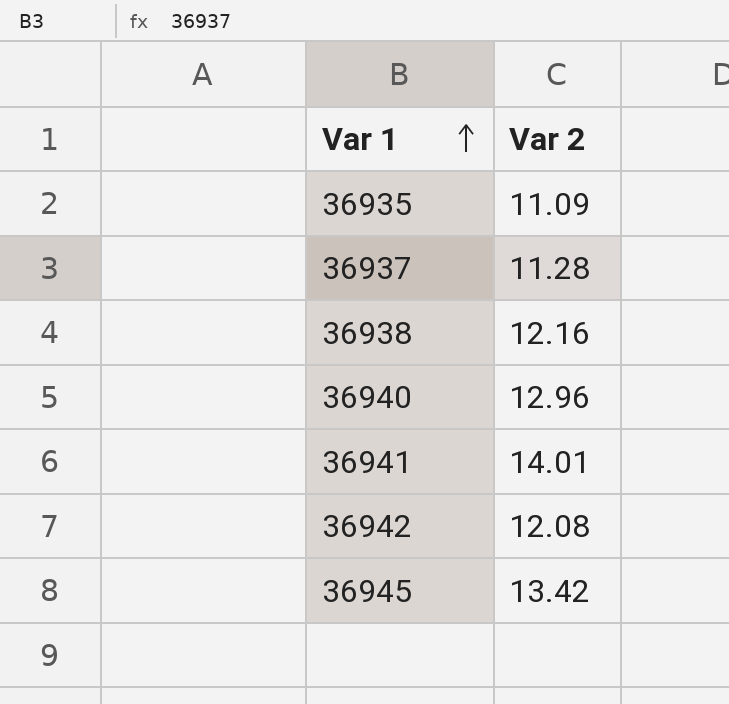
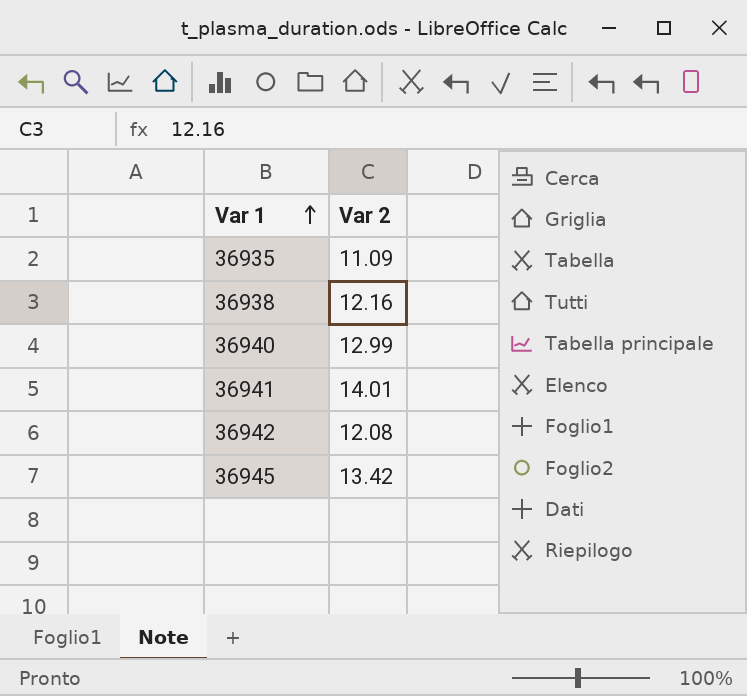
row 36937: 11.28 -> none
36940 | Var 2: 12.96 -> 12.99

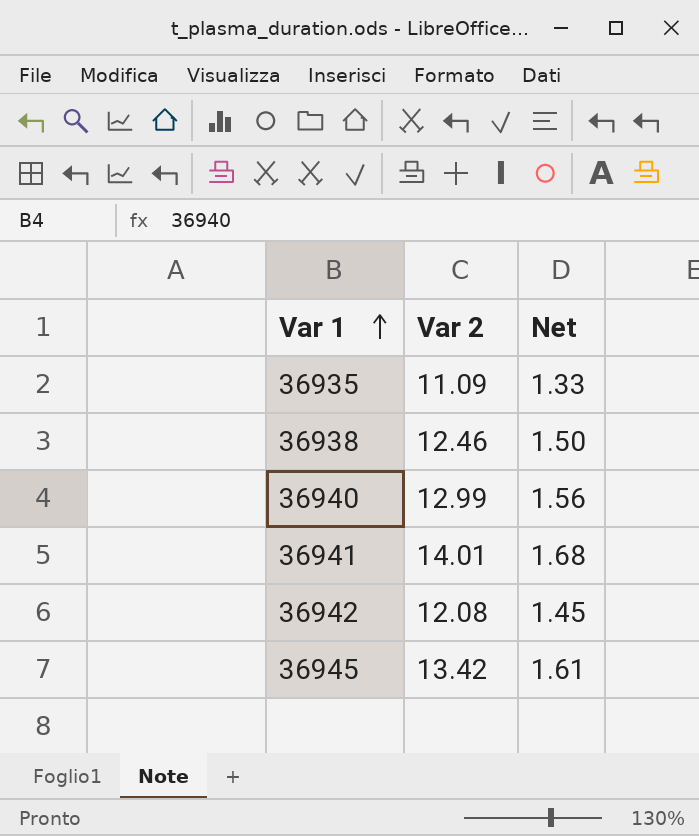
column Net | formula: none -> [Var 2] * 0.12
36938 | Var 2: 12.16 -> 12.46

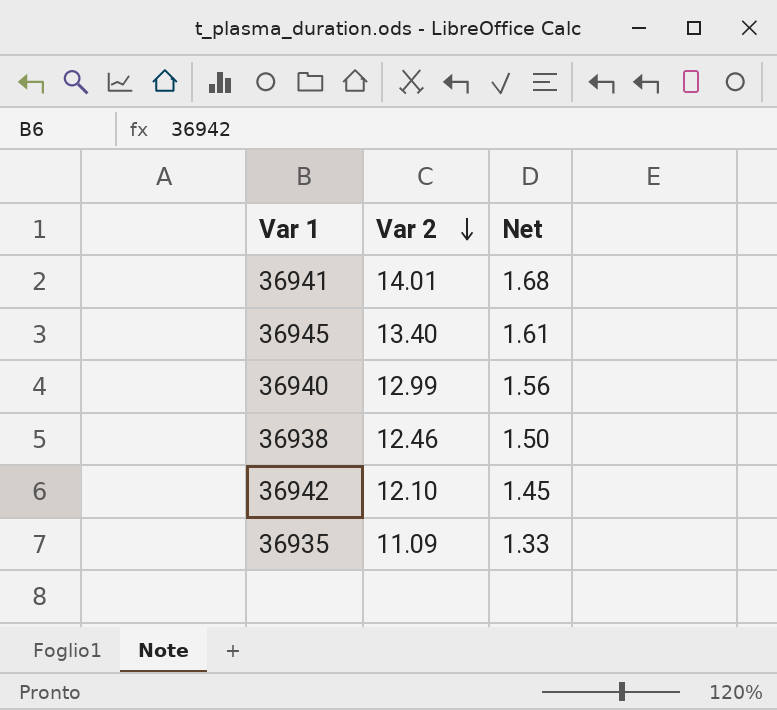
row order: Var 1 ascending -> Var 2 descending
36945 | Var 2: 13.42 -> 13.40
36942 | Var 2: 12.08 -> 12.10

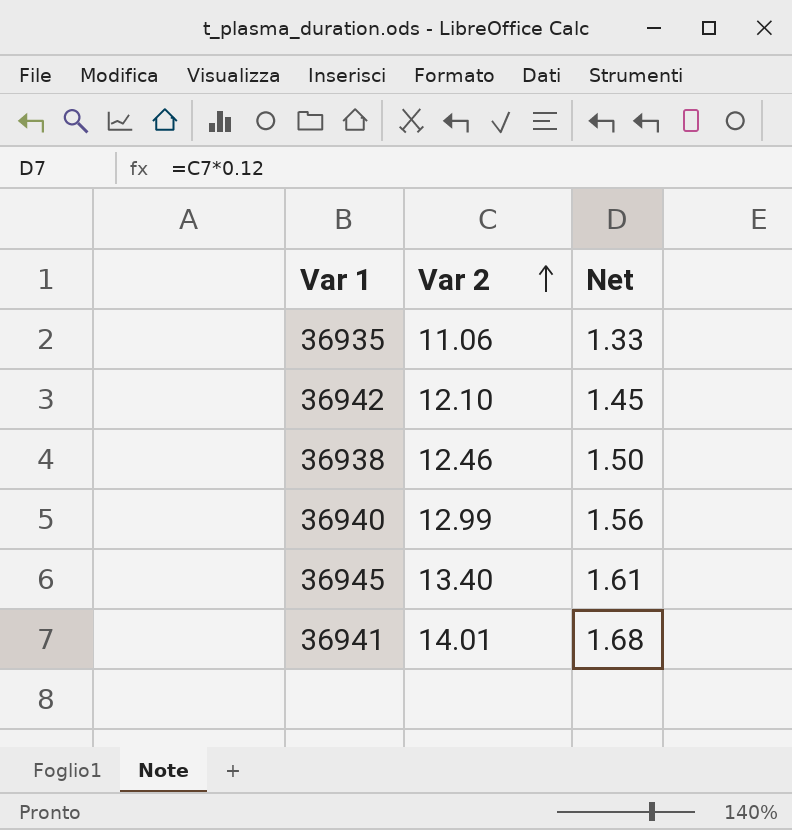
row order: Var 2 descending -> Var 2 ascending
36935 | Var 2: 11.09 -> 11.06

